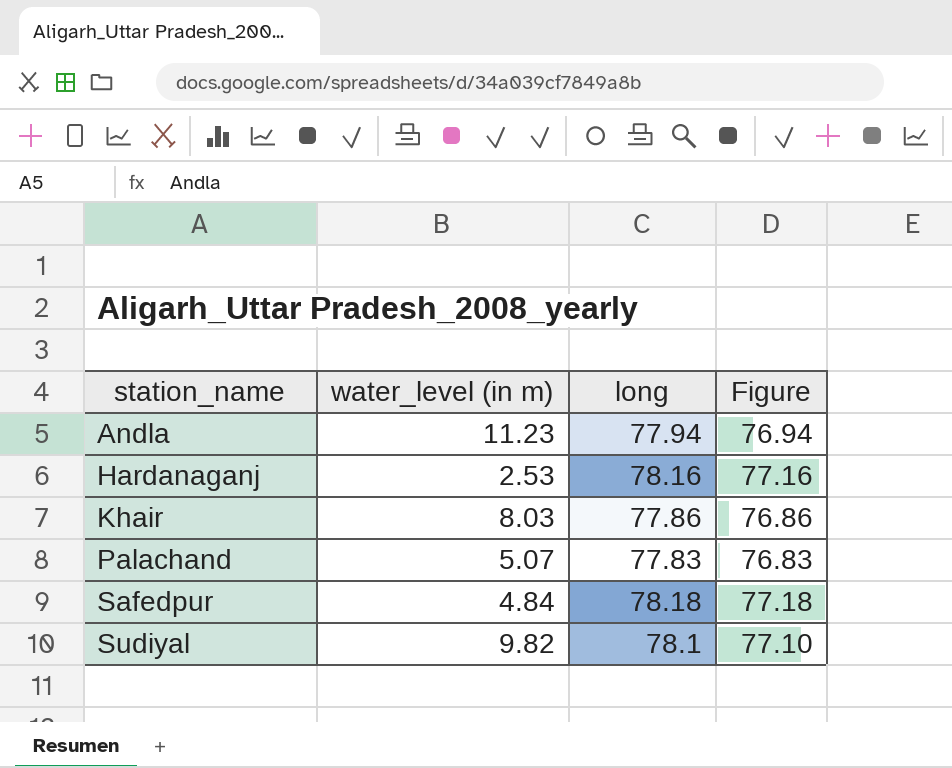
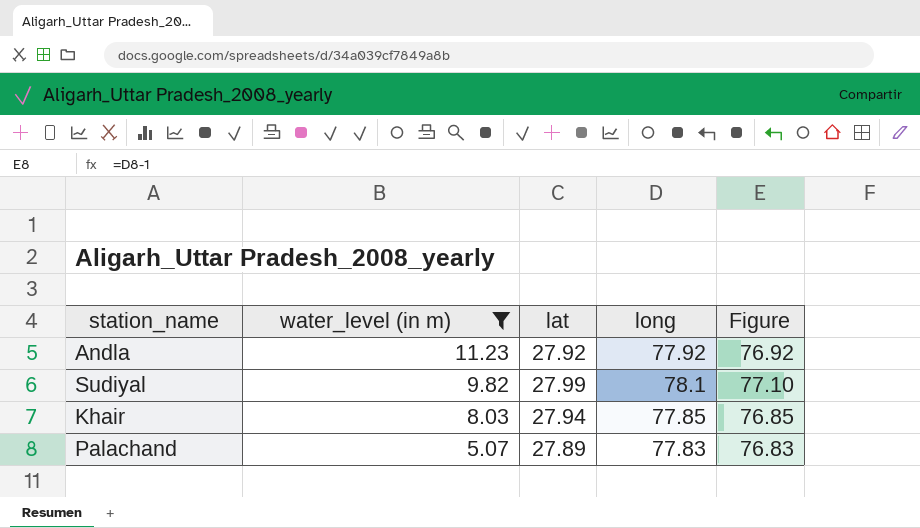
filter: none -> water_level (in m) >= 5.07
row order: station_name ascending -> water_level (in m) descending
column lat | position: none -> 3
Andla | long: 77.94 -> 77.92
Andla | Figure: 76.94 -> 76.92
Khair | long: 77.86 -> 77.85
Khair | Figure: 76.86 -> 76.85

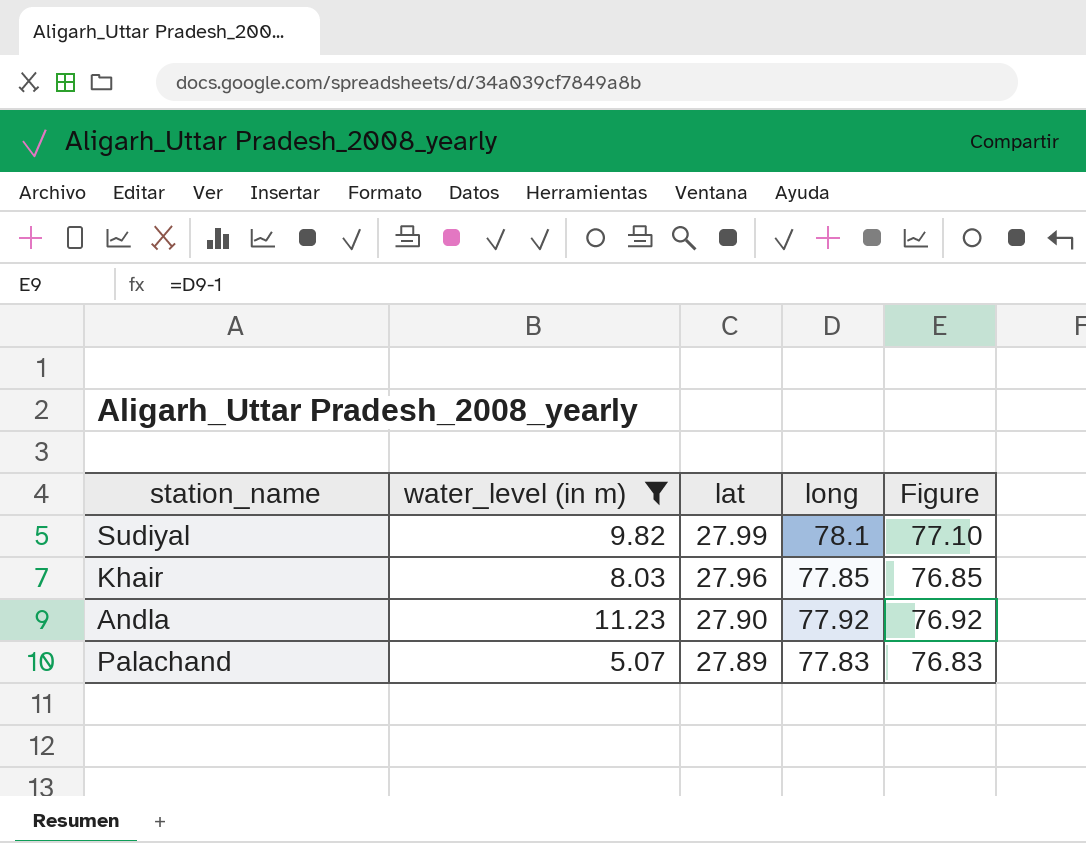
row order: water_level (in m) descending -> lat descending
Khair | lat: 27.94 -> 27.96
Andla | lat: 27.92 -> 27.90

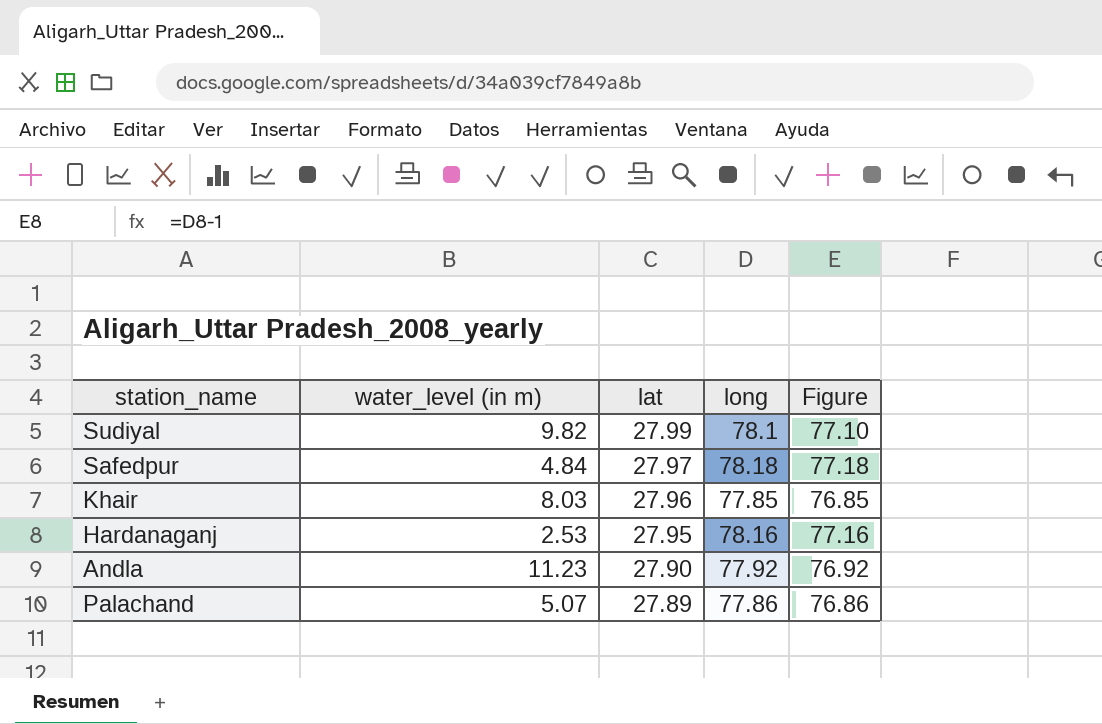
filter: water_level (in m) >= 5.07 -> none
Palachand | long: 77.83 -> 77.86
Palachand | Figure: 76.83 -> 76.86

